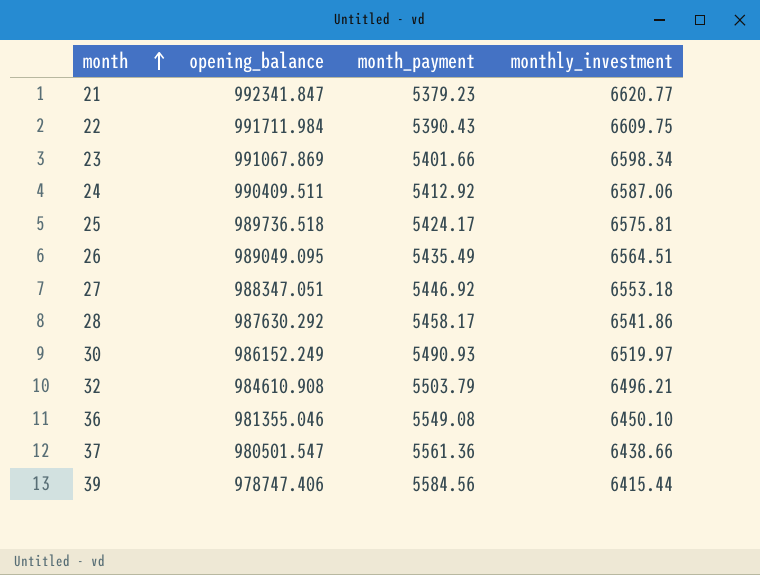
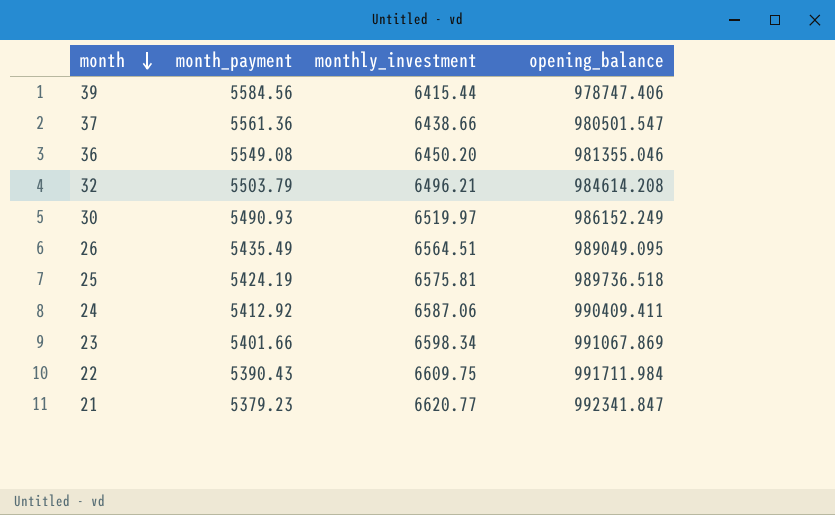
row order: month ascending -> month descending
column opening_balance | position: 2 -> 4
row 27: 988347.051 | 5446.92 | 6553.18 -> none
row 28: 987630.292 | 5458.17 | 6541.86 -> none
36 | monthly_investment: 6450.10 -> 6450.20
32 | opening_balance: 984610.908 -> 984614.208
25 | month_payment: 5424.17 -> 5424.19
24 | opening_balance: 990409.511 -> 990409.411

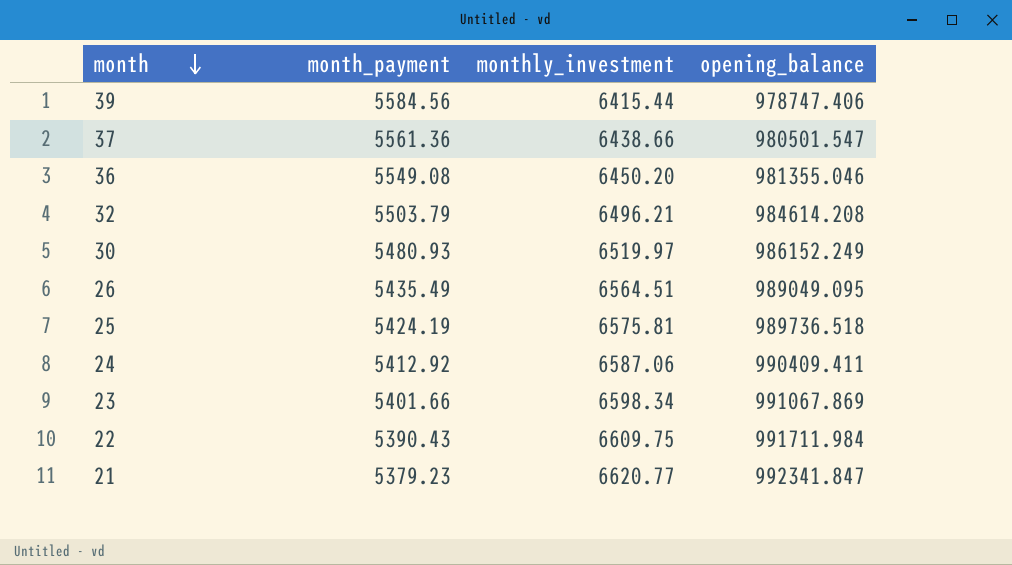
30 | month_payment: 5490.93 -> 5480.93

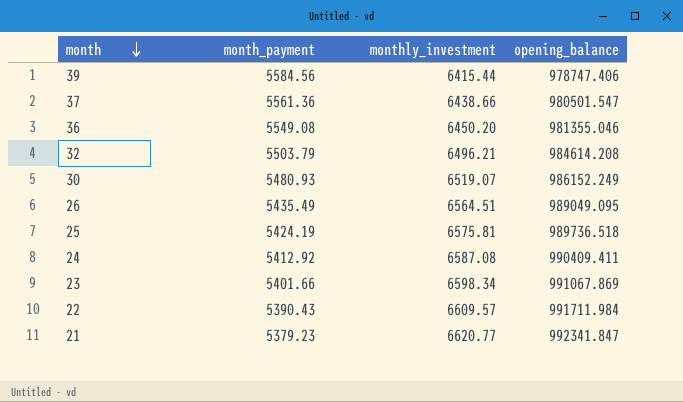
30 | monthly_investment: 6519.97 -> 6519.07
24 | monthly_investment: 6587.06 -> 6587.08
22 | monthly_investment: 6609.75 -> 6609.57

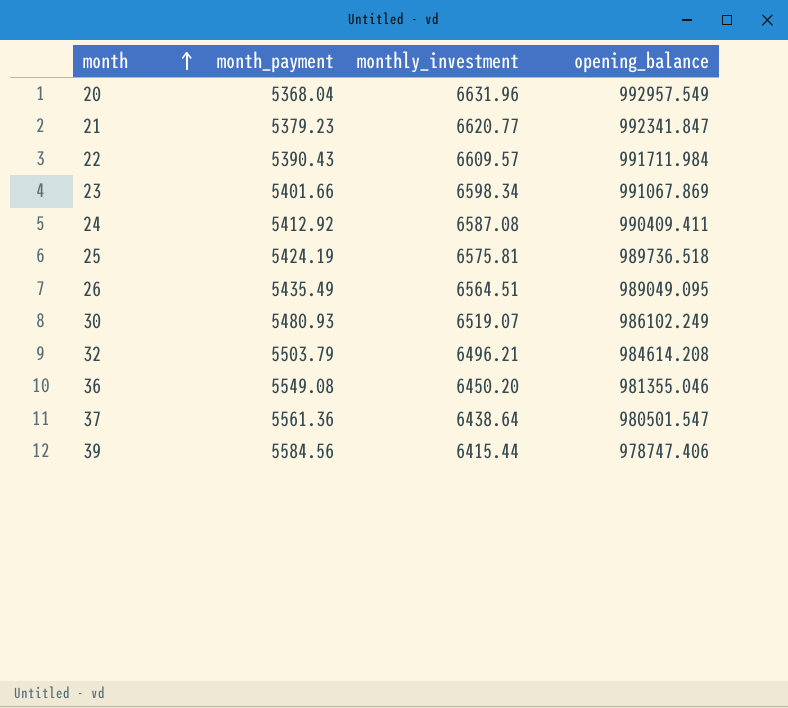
row order: month descending -> month ascending
row 20: none -> 5368.04 | 6631.96 | 992957.549
30 | opening_balance: 986152.249 -> 986102.249
37 | monthly_investment: 6438.66 -> 6438.64

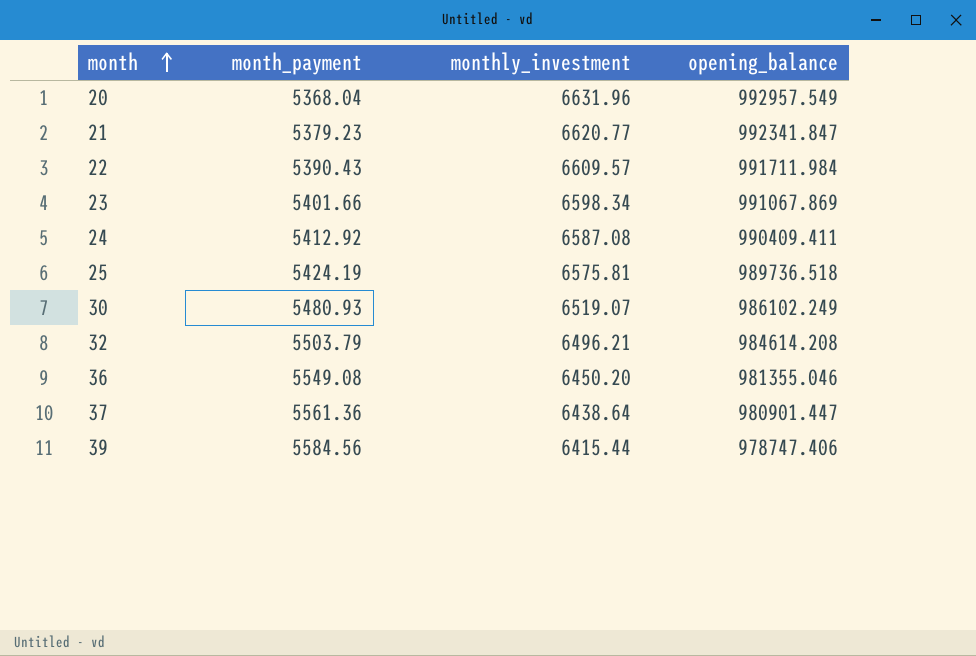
row 26: 5435.49 | 6564.51 | 989049.095 -> none
37 | opening_balance: 980501.547 -> 980901.447

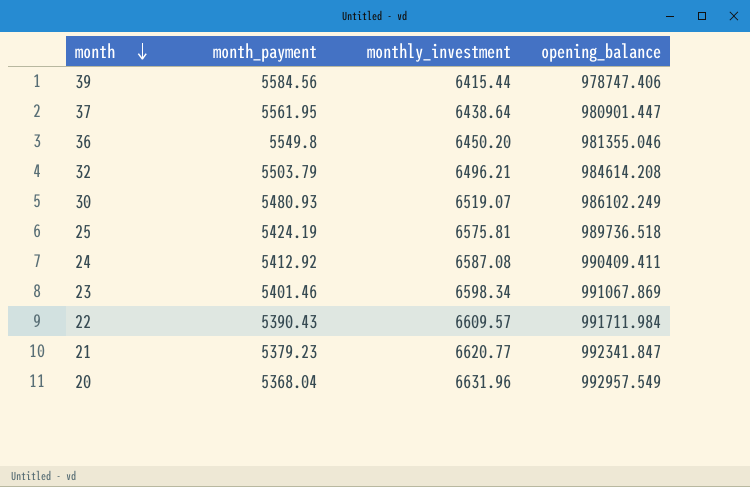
row order: month ascending -> month descending
37 | month_payment: 5561.36 -> 5561.95
36 | month_payment: 5549.08 -> 5549.8
23 | month_payment: 5401.66 -> 5401.46

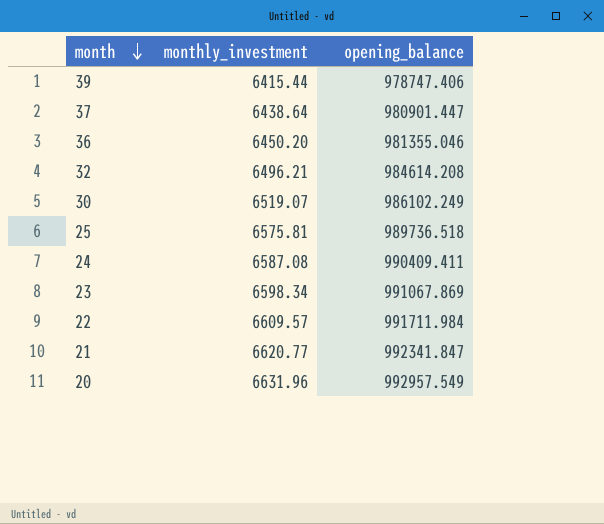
column month_payment | position: 2 -> none

